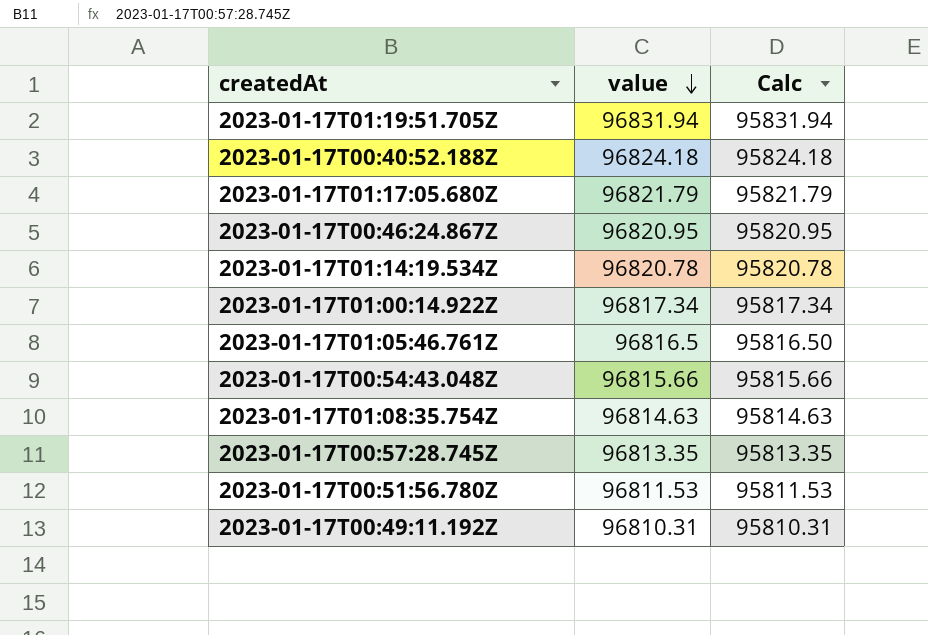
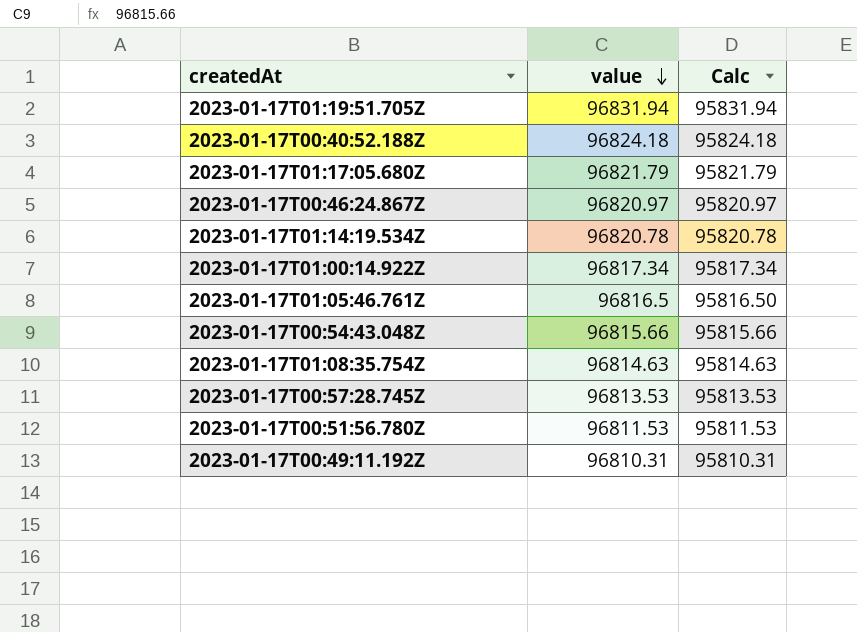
2023-01-17T00:46:24.867Z | value: 96820.95 -> 96820.97
2023-01-17T00:46:24.867Z | Calc: 95820.95 -> 95820.97
2023-01-17T00:57:28.745Z | value: 96813.35 -> 96813.53
2023-01-17T00:57:28.745Z | Calc: 95813.35 -> 95813.53

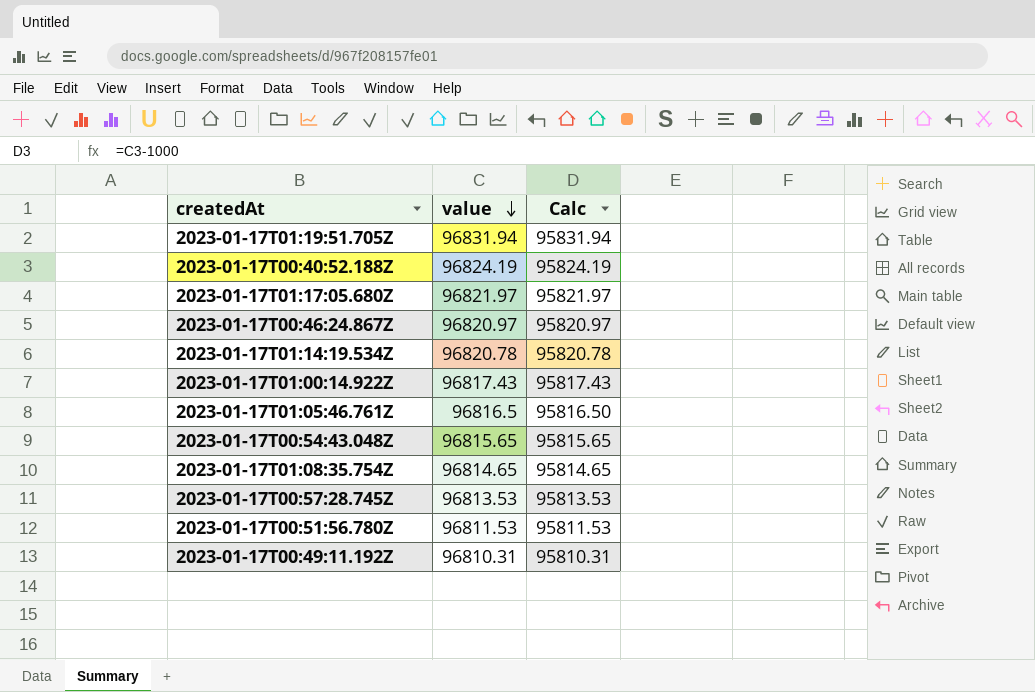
2023-01-17T00:40:52.188Z | value: 96824.18 -> 96824.19
2023-01-17T00:40:52.188Z | Calc: 95824.18 -> 95824.19
2023-01-17T01:17:05.680Z | value: 96821.79 -> 96821.97
2023-01-17T01:17:05.680Z | Calc: 95821.79 -> 95821.97
2023-01-17T01:00:14.922Z | value: 96817.34 -> 96817.43
2023-01-17T01:00:14.922Z | Calc: 95817.34 -> 95817.43
2023-01-17T00:54:43.048Z | value: 96815.66 -> 96815.65
2023-01-17T00:54:43.048Z | Calc: 95815.66 -> 95815.65
2023-01-17T01:08:35.754Z | value: 96814.63 -> 96814.65
2023-01-17T01:08:35.754Z | Calc: 95814.63 -> 95814.65

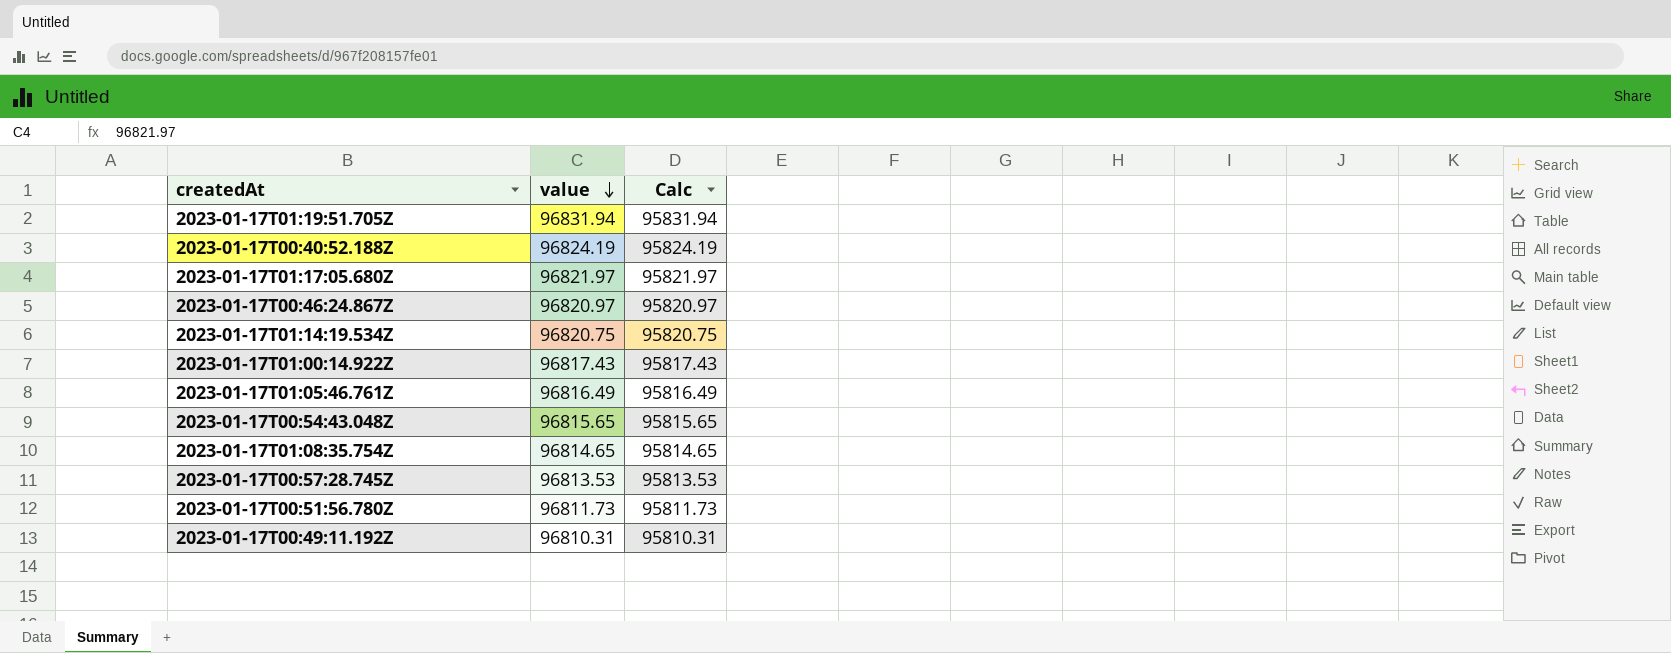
2023-01-17T01:14:19.534Z | value: 96820.78 -> 96820.75
2023-01-17T01:14:19.534Z | Calc: 95820.78 -> 95820.75
2023-01-17T01:05:46.761Z | value: 96816.5 -> 96816.49
2023-01-17T01:05:46.761Z | Calc: 95816.50 -> 95816.49
2023-01-17T00:51:56.780Z | value: 96811.53 -> 96811.73
2023-01-17T00:51:56.780Z | Calc: 95811.53 -> 95811.73

